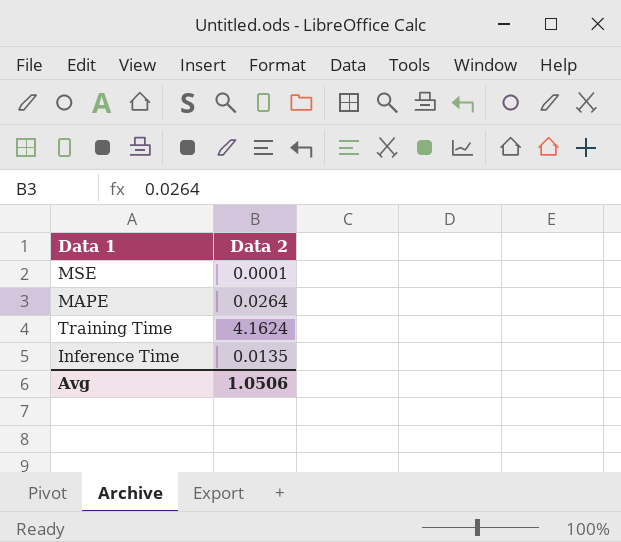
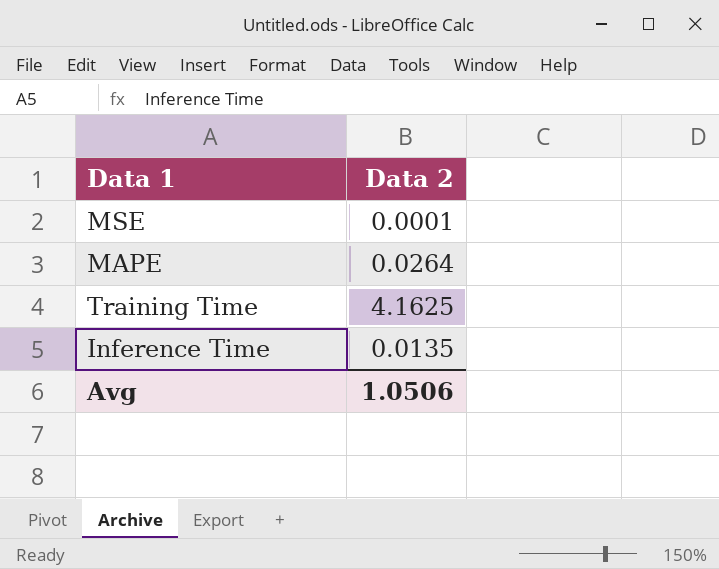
Training Time | Data 2: 4.1624 -> 4.1625

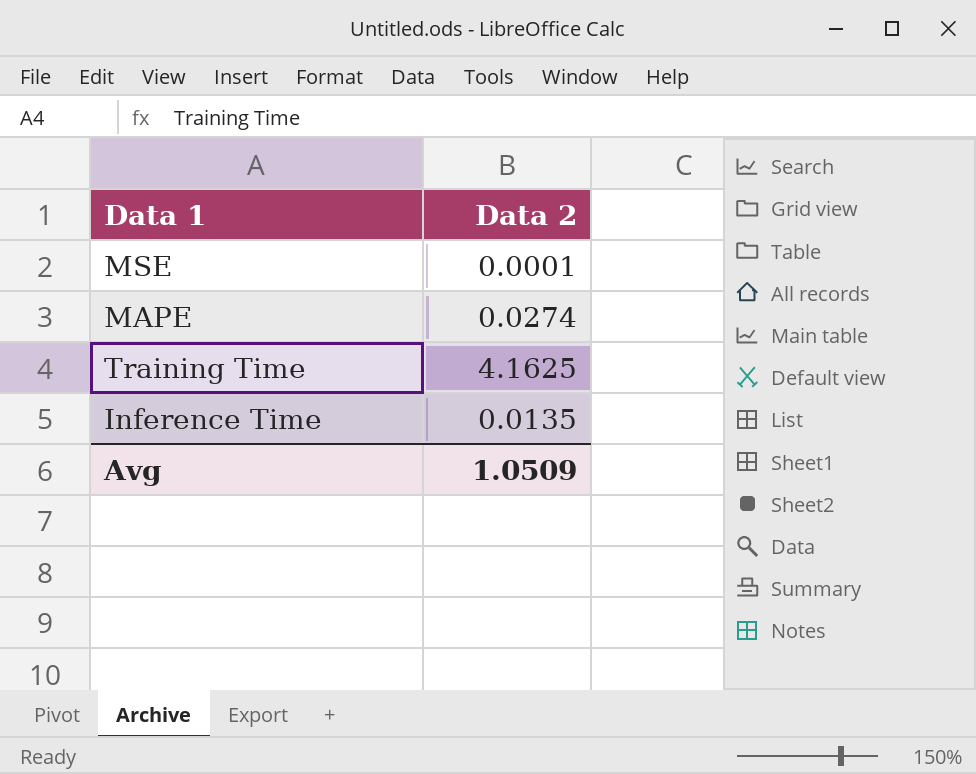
MAPE | Data 2: 0.0264 -> 0.0274
Avg | Data 2: 1.0506 -> 1.0509

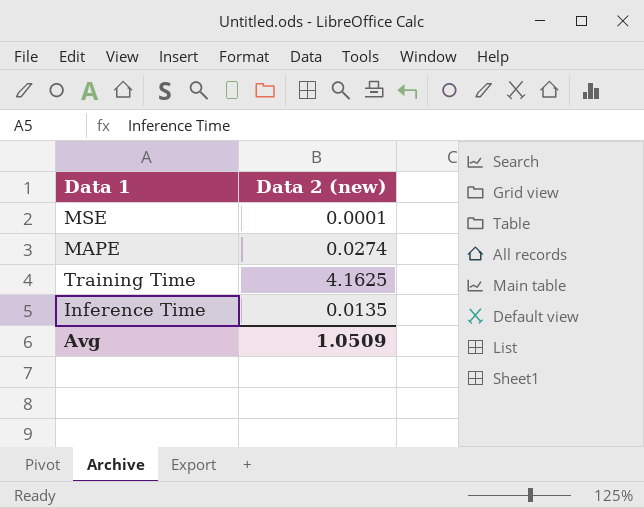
column name: Data 2 -> Data 2 (new)

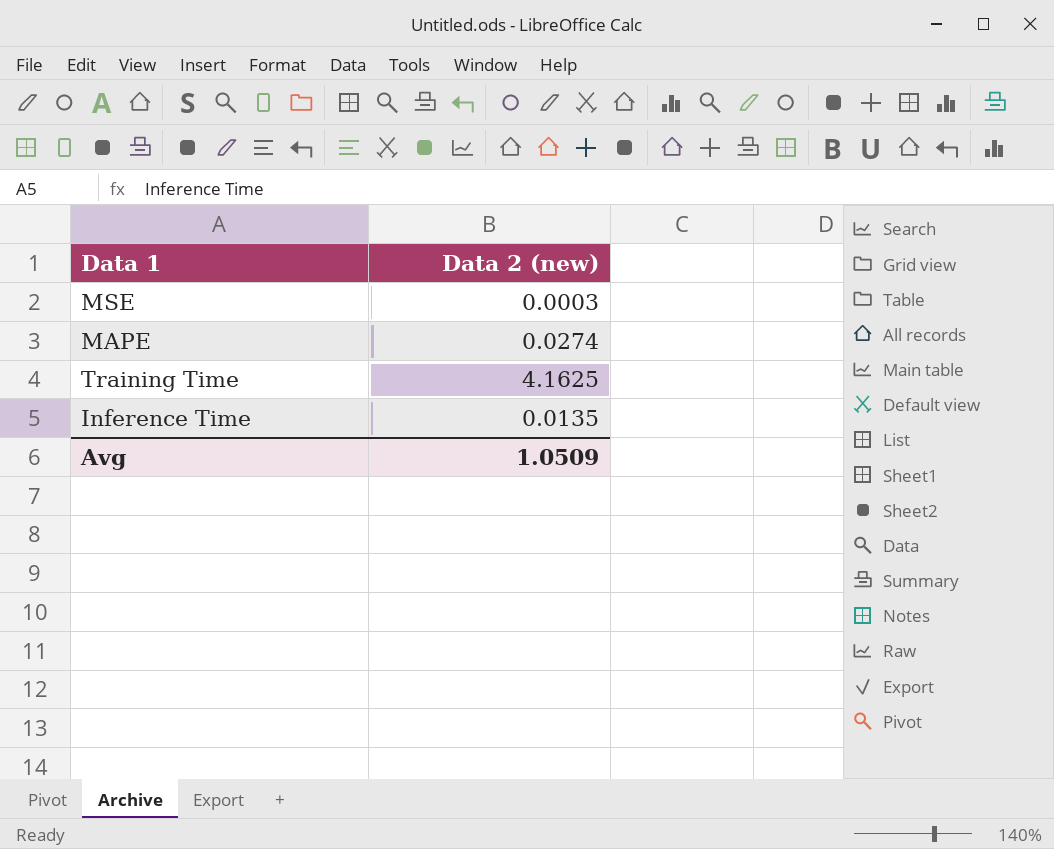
MSE | Data 2 (new): 0.0001 -> 0.0003

